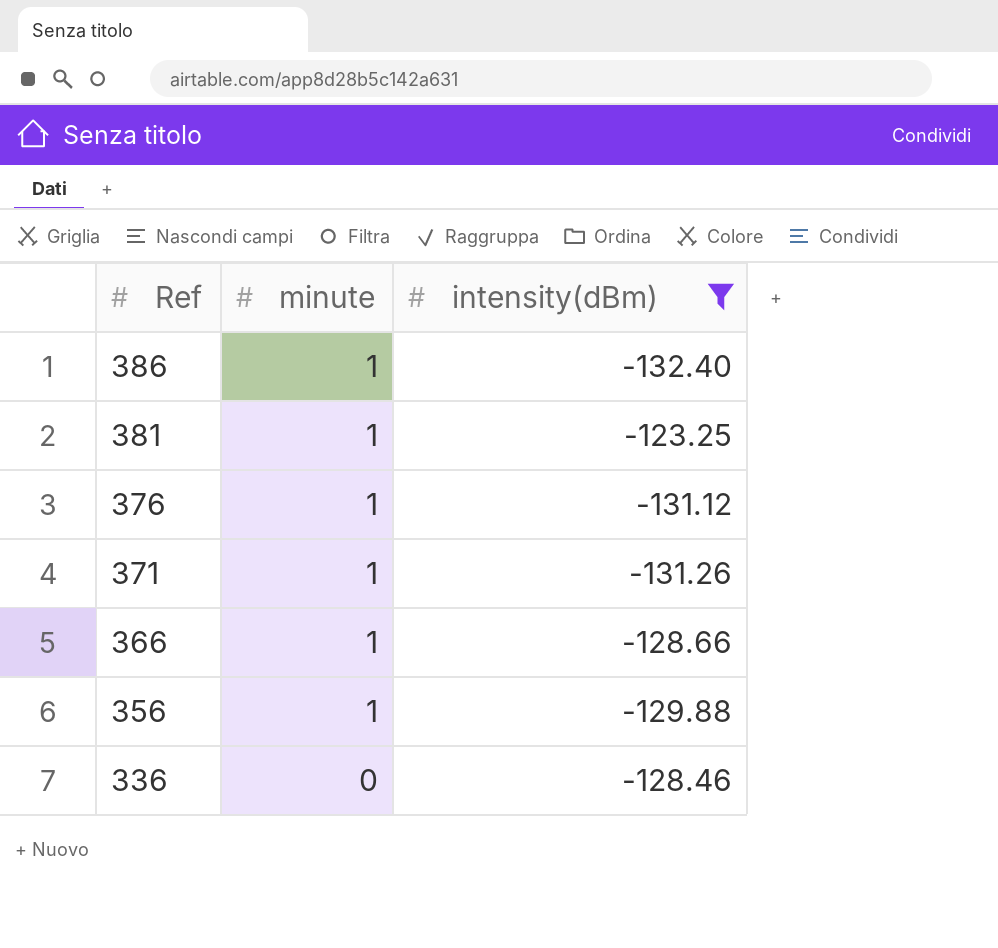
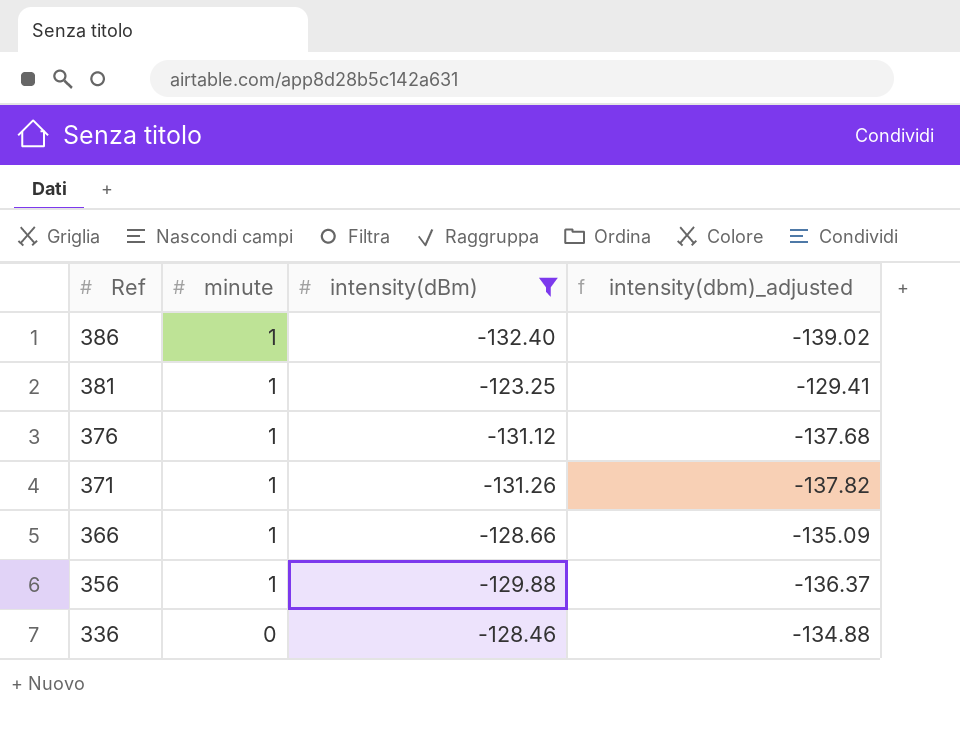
column intensity(dbm)_adjusted | formula: none -> [intensity(dBm)] * 1.05

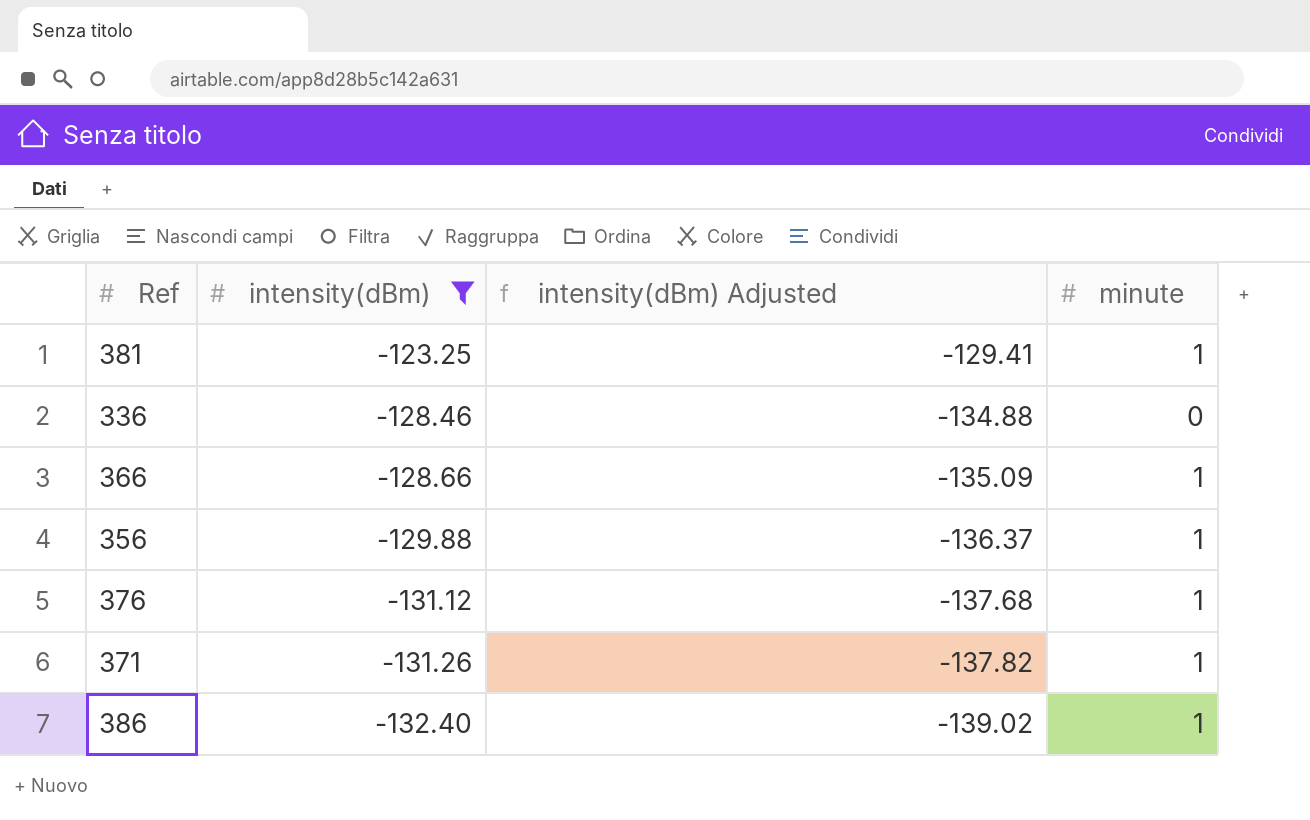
row order: Ref descending -> intensity(dBm) descending
column name: intensity(dbm)_adjusted -> intensity(dBm) Adjusted
column minute | position: 2 -> 4

